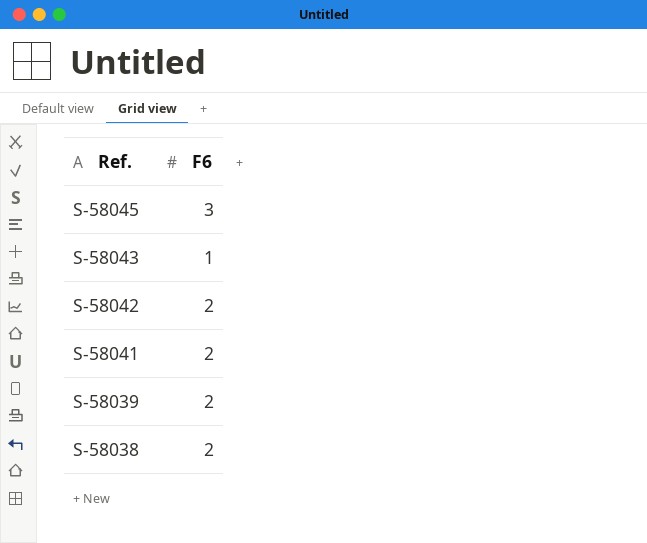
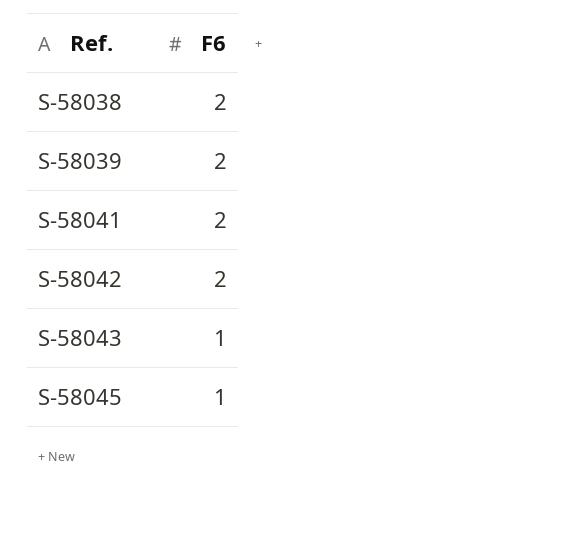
row order: Ref. descending -> Ref. ascending
S-58045 | F6: 3 -> 1

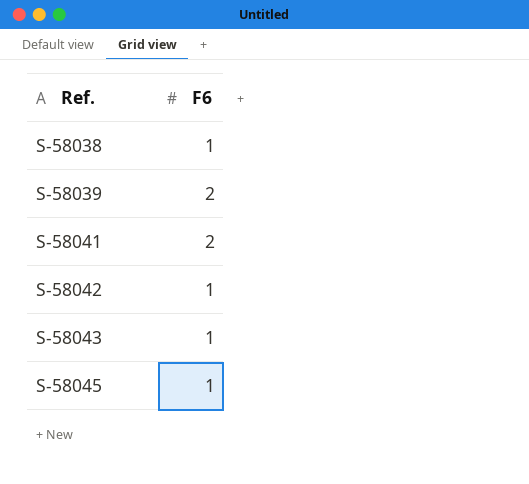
S-58038 | F6: 2 -> 1
S-58042 | F6: 2 -> 1

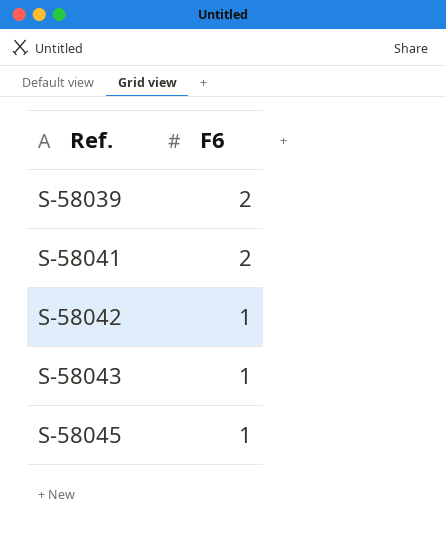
row S-58038: 1 -> none

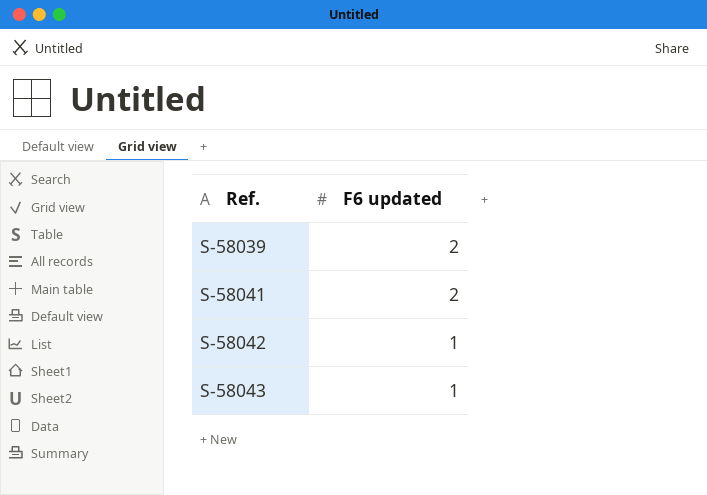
column name: F6 -> F6 updated
row S-58045: 1 -> none

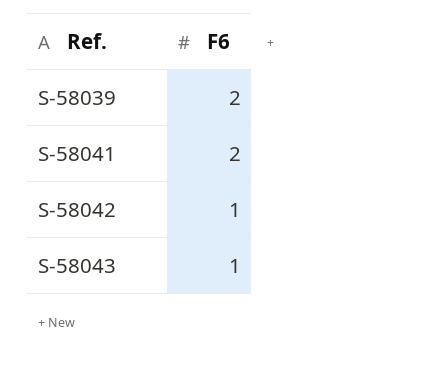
column name: F6 updated -> F6

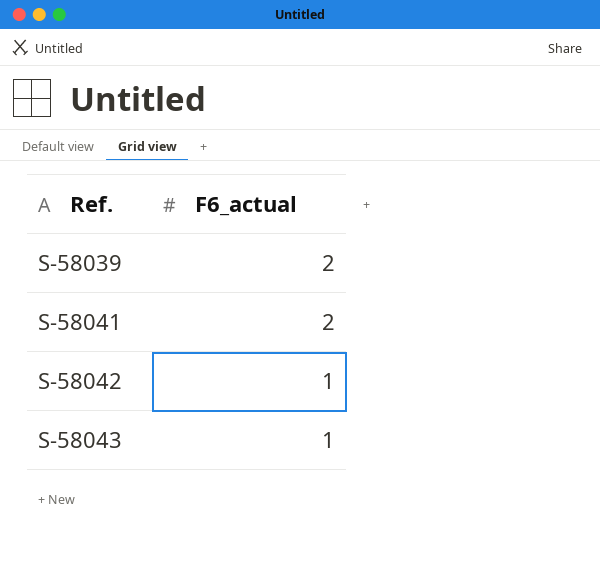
column name: F6 -> F6_actual

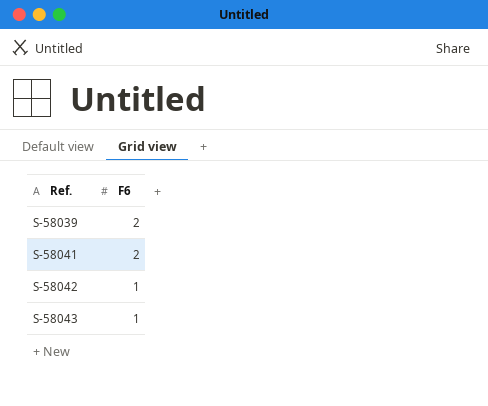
column name: F6_actual -> F6

